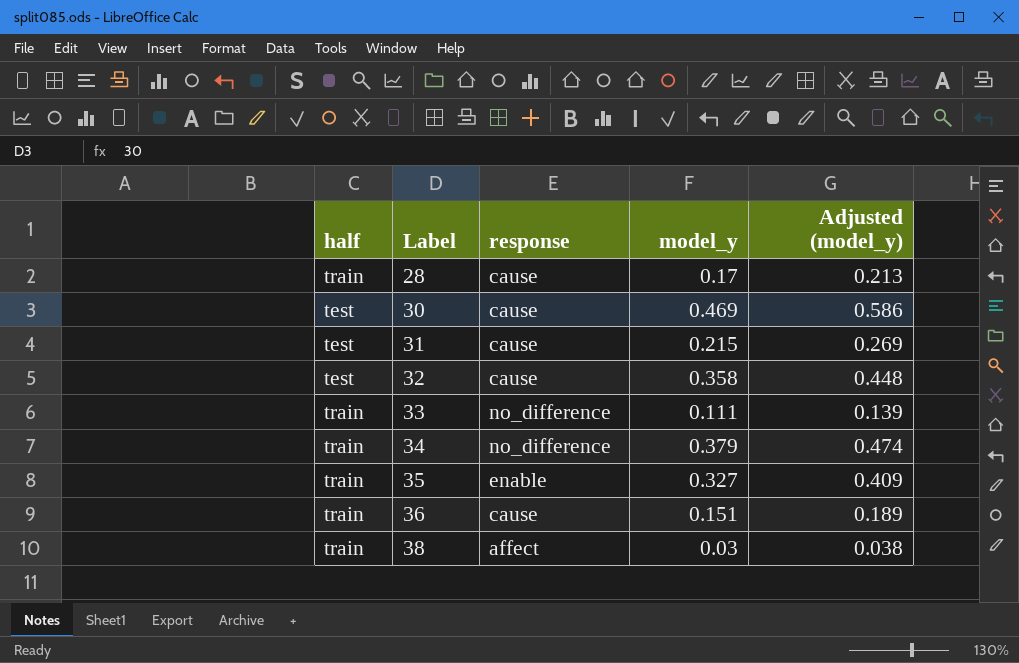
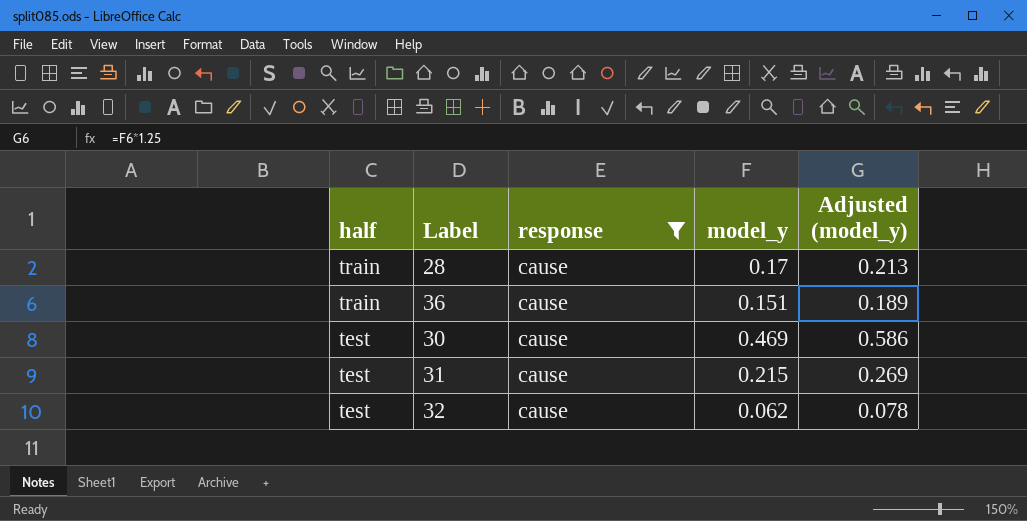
filter: none -> response = cause
row order: Label ascending -> half descending
32 | model_y: 0.358 -> 0.062
32 | Adjusted (model_y): 0.448 -> 0.078

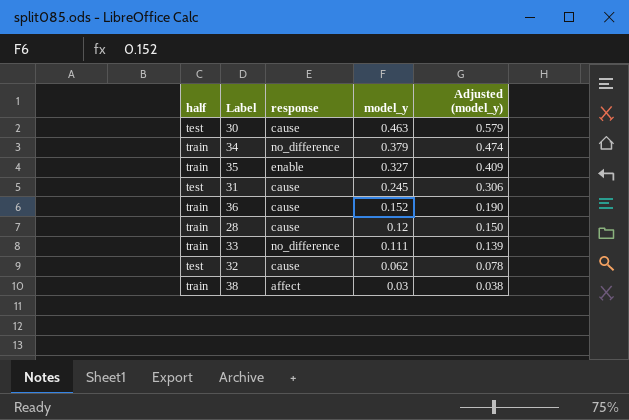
filter: response = cause -> none
row order: half descending -> model_y descending
30 | model_y: 0.469 -> 0.463
30 | Adjusted (model_y): 0.586 -> 0.579
31 | model_y: 0.215 -> 0.245
31 | Adjusted (model_y): 0.269 -> 0.306
36 | model_y: 0.151 -> 0.152
36 | Adjusted (model_y): 0.189 -> 0.190
28 | model_y: 0.17 -> 0.12
28 | Adjusted (model_y): 0.213 -> 0.150

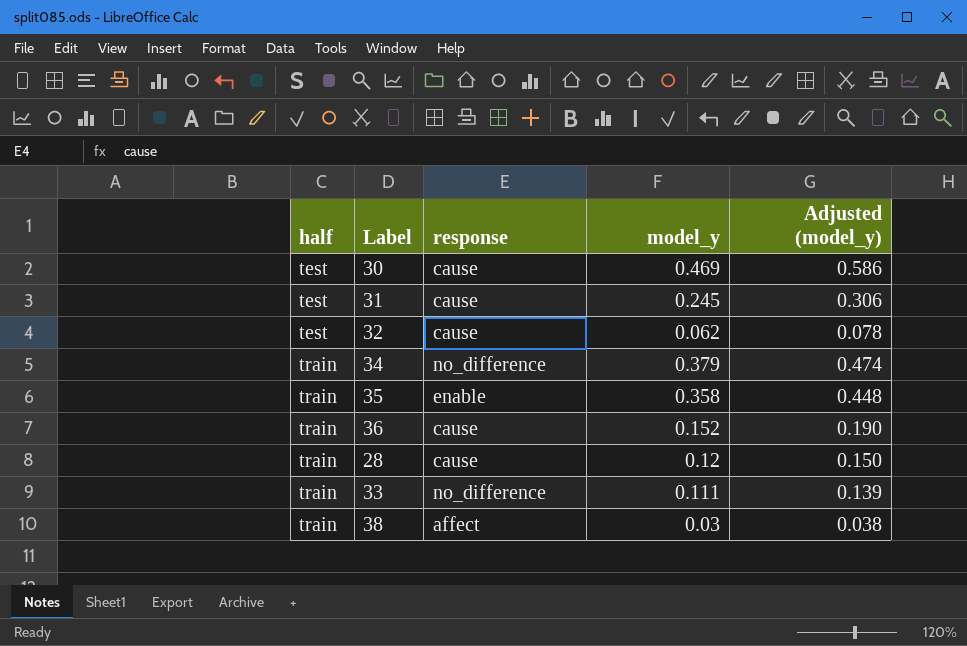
row order: model_y descending -> half ascending
30 | model_y: 0.463 -> 0.469
30 | Adjusted (model_y): 0.579 -> 0.586
35 | model_y: 0.327 -> 0.358
35 | Adjusted (model_y): 0.409 -> 0.448

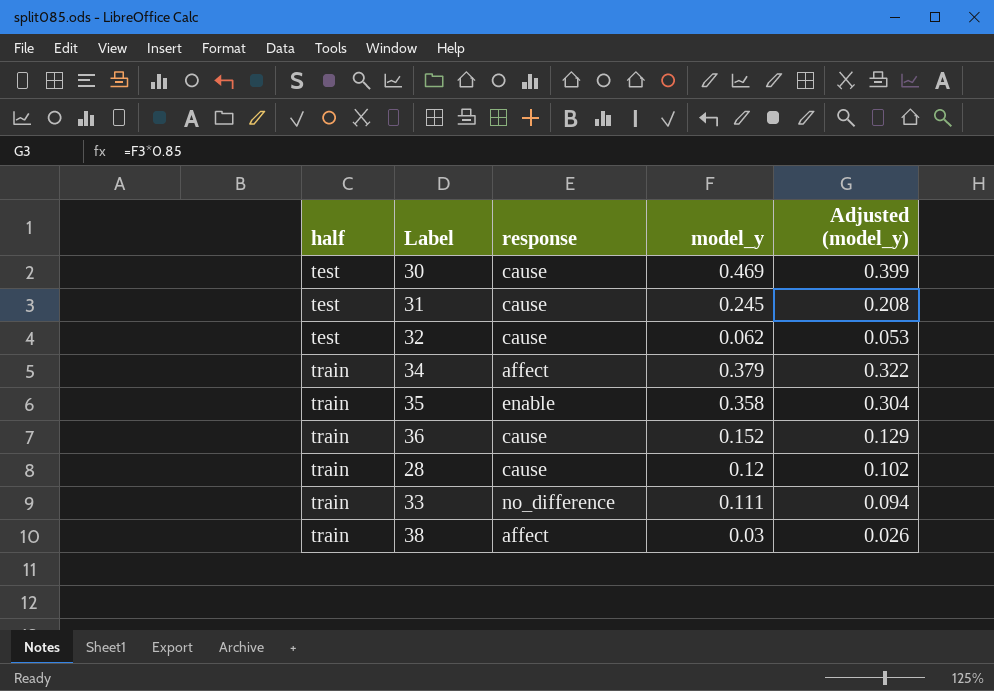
column Adjusted (model_y) | formula: [model_y] * 1.25 -> [model_y] * 0.85
34 | response: no_difference -> affect

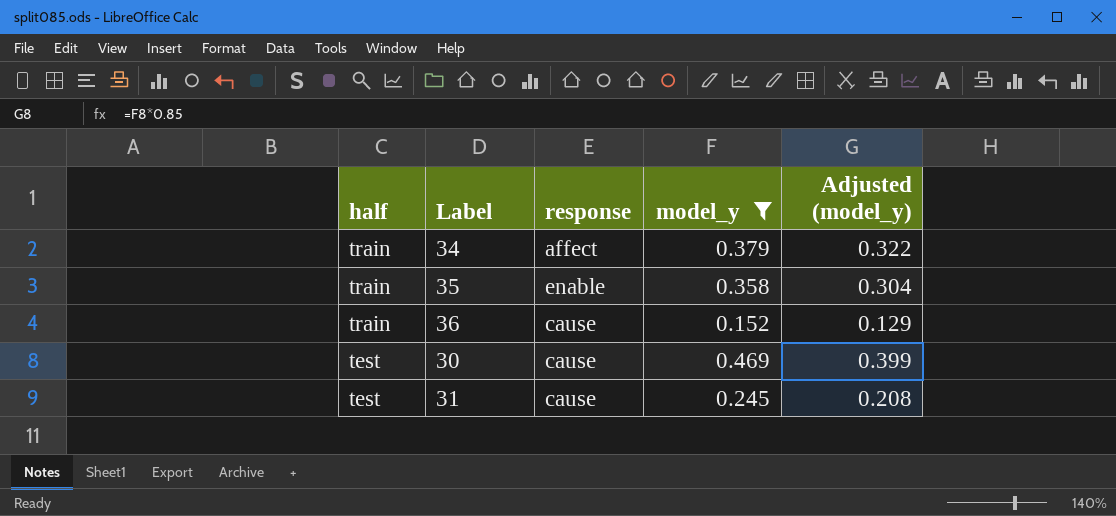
filter: none -> model_y >= 0.152
row order: half ascending -> half descending

